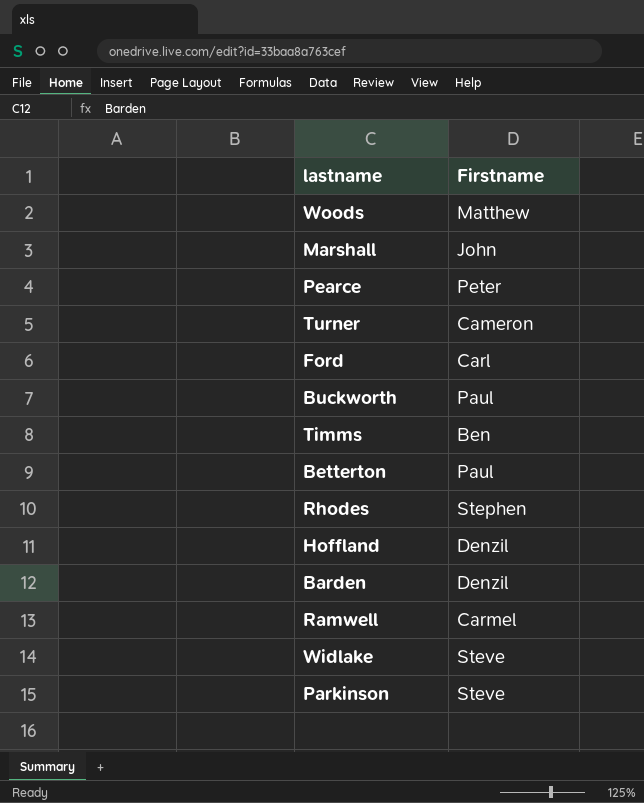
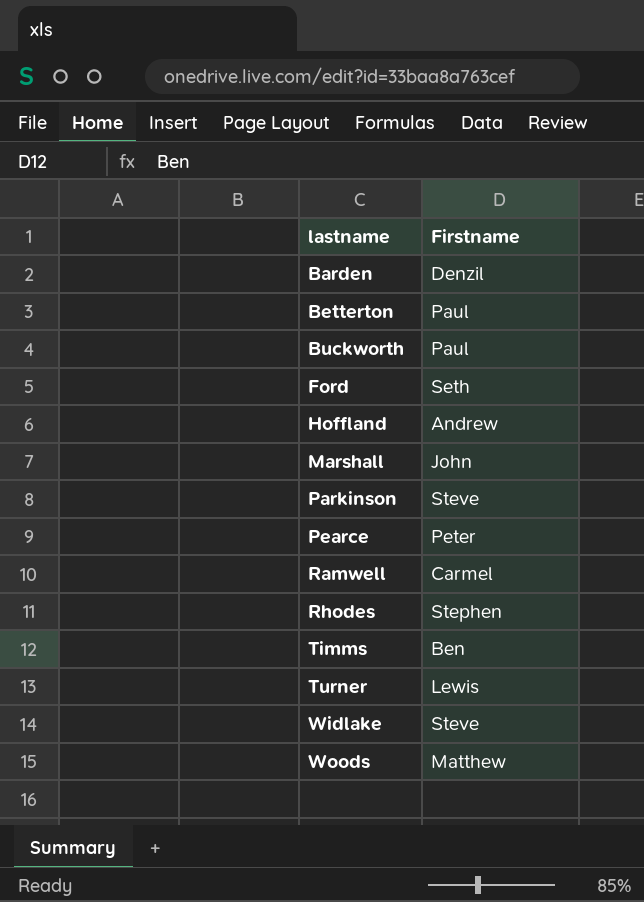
row order: none -> lastname ascending
Ford | Firstname: Carl -> Seth
Hoffland | Firstname: Denzil -> Andrew
Turner | Firstname: Cameron -> Lewis

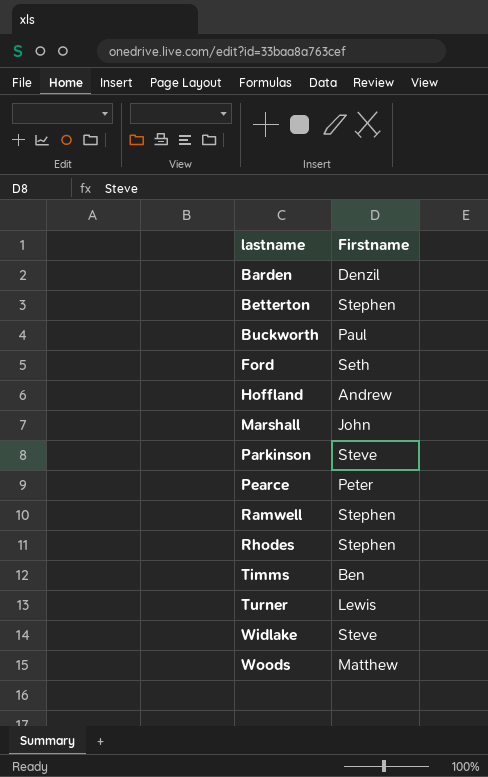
Betterton | Firstname: Paul -> Stephen
Ramwell | Firstname: Carmel -> Stephen

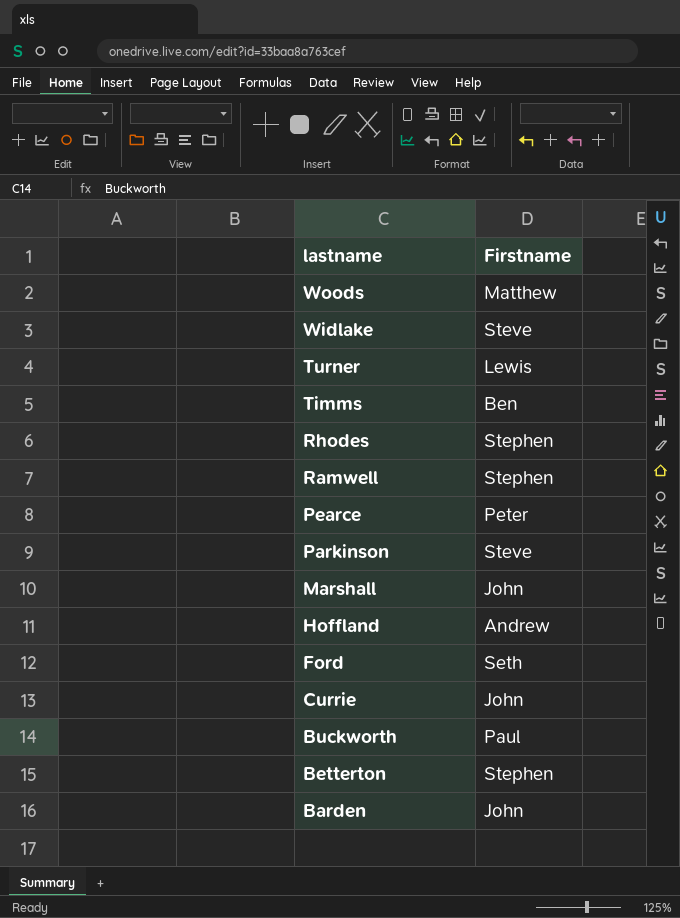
row order: lastname ascending -> lastname descending
row Currie: none -> John
Barden | Firstname: Denzil -> John

